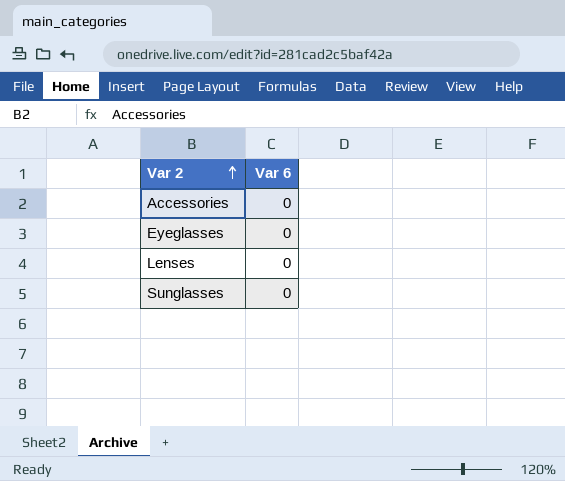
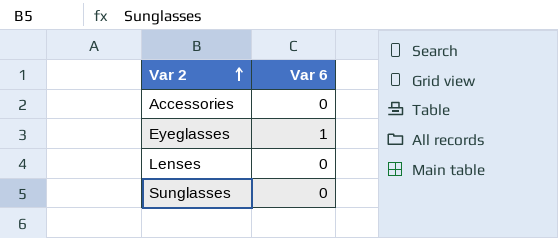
Eyeglasses | Var 6: 0 -> 1

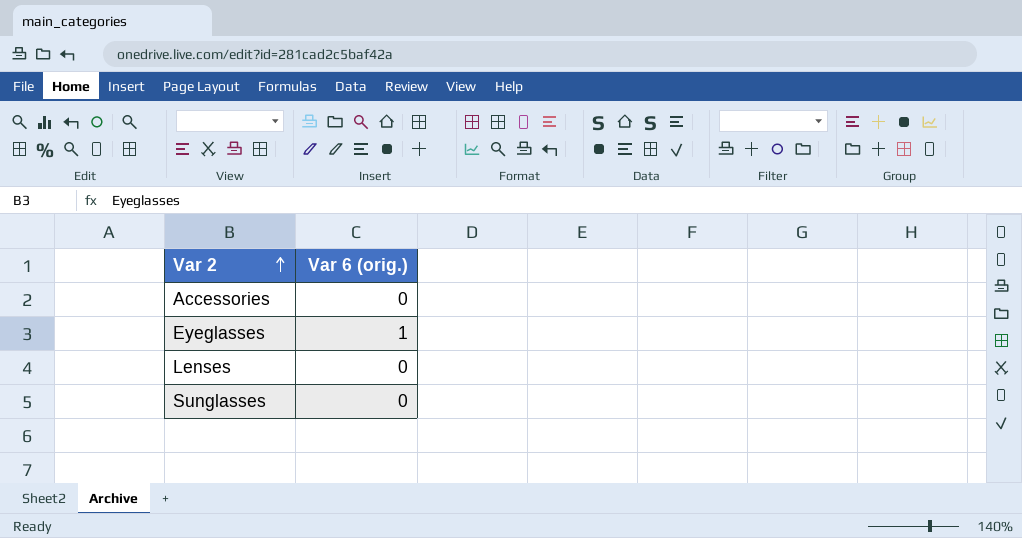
column name: Var 6 -> Var 6 (orig.)

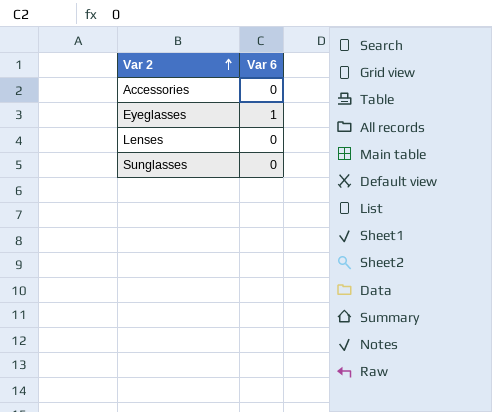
column name: Var 6 (orig.) -> Var 6

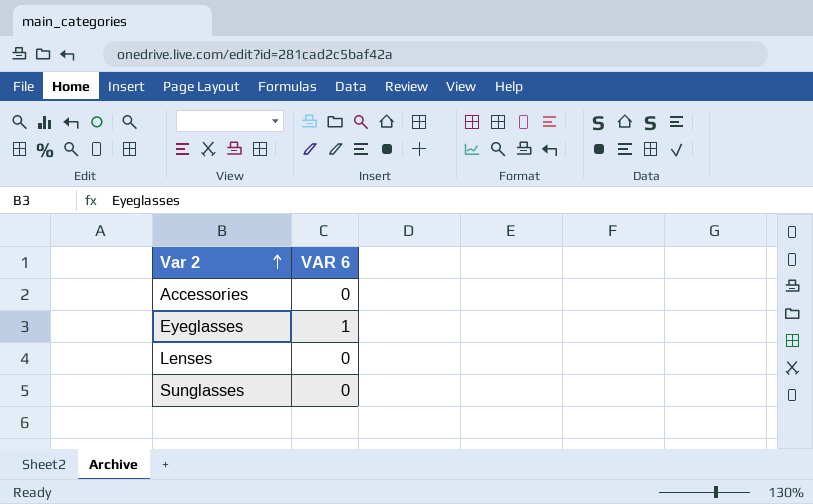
column name: Var 6 -> VAR 6

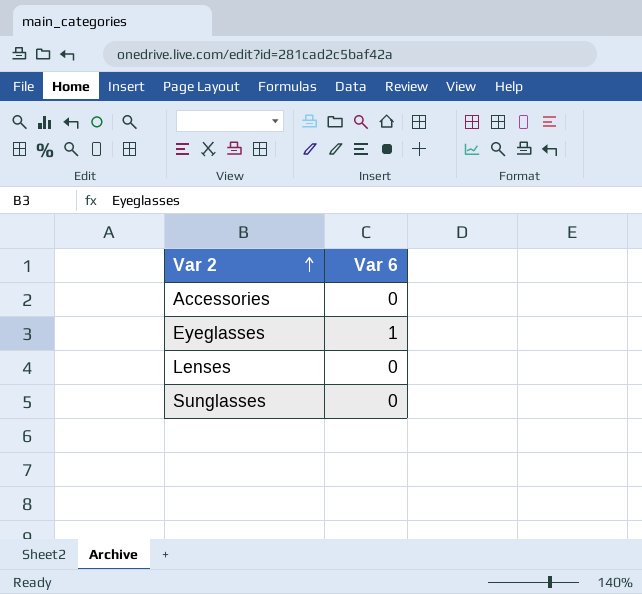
column name: VAR 6 -> Var 6

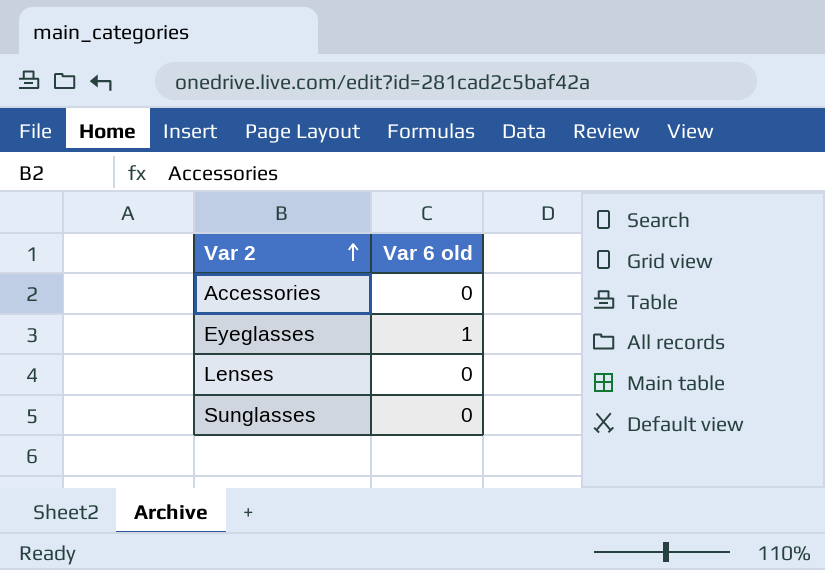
column name: Var 6 -> Var 6 old

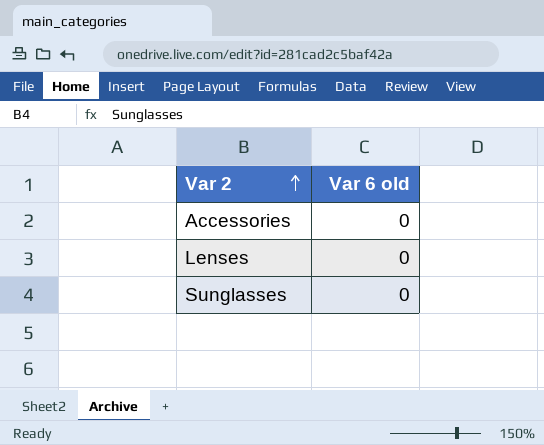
row Eyeglasses: 1 -> none

